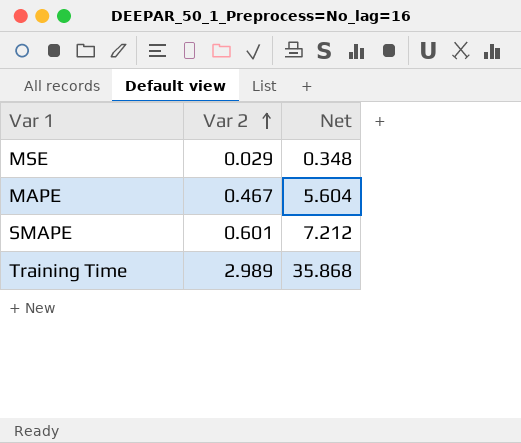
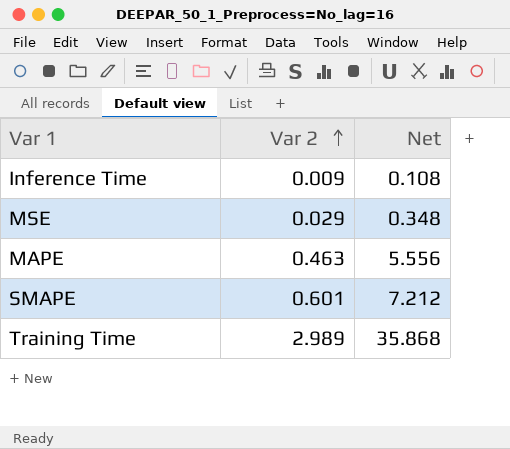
row Inference Time: none -> 0.009 | 0.108
MAPE | Var 2: 0.467 -> 0.463
MAPE | Net: 5.604 -> 5.556

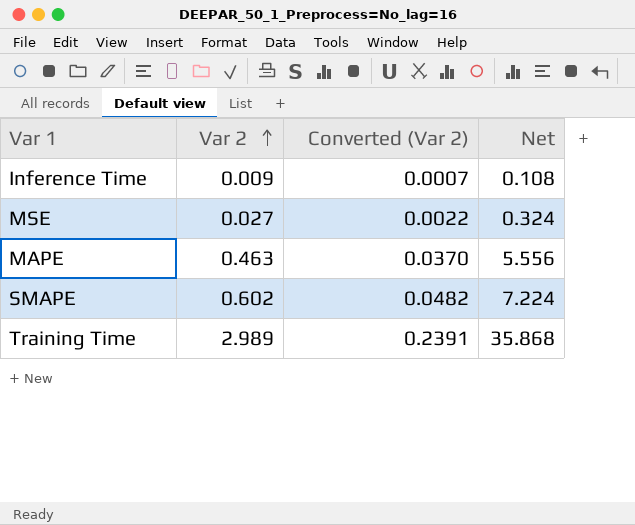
column Converted (Var 2) | formula: none -> [Var 2] * 0.08
MSE | Var 2: 0.029 -> 0.027
MSE | Net: 0.348 -> 0.324
SMAPE | Var 2: 0.601 -> 0.602
SMAPE | Net: 7.212 -> 7.224

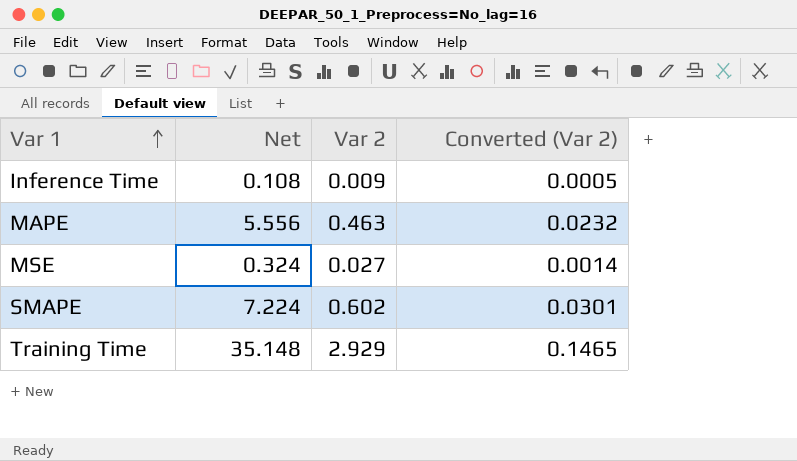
row order: Var 2 ascending -> Var 1 ascending
column Net | position: 4 -> 2
column Converted (Var 2) | formula: [Var 2] * 0.08 -> [Var 2] * 0.05
Training Time | Net: 35.868 -> 35.148
Training Time | Var 2: 2.989 -> 2.929

